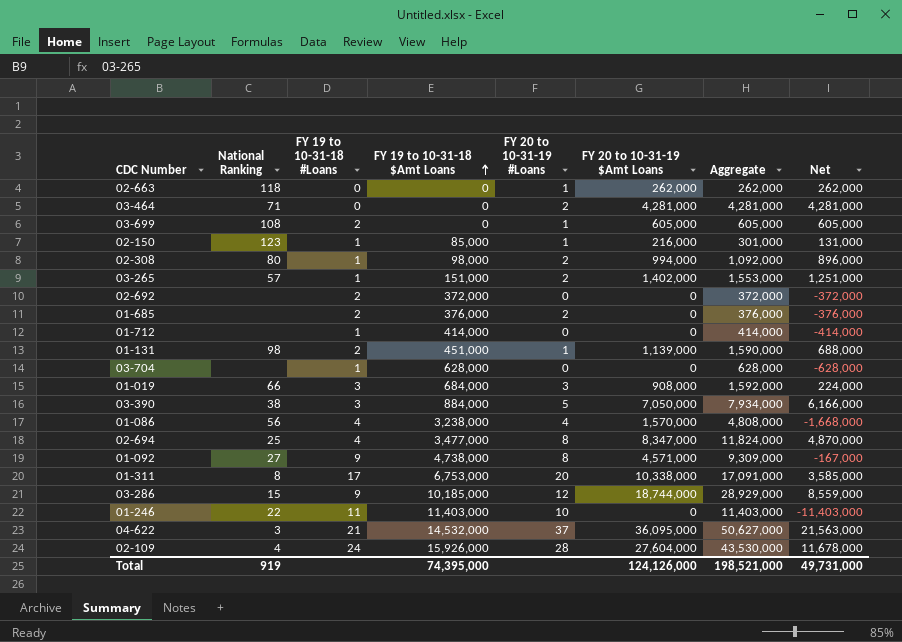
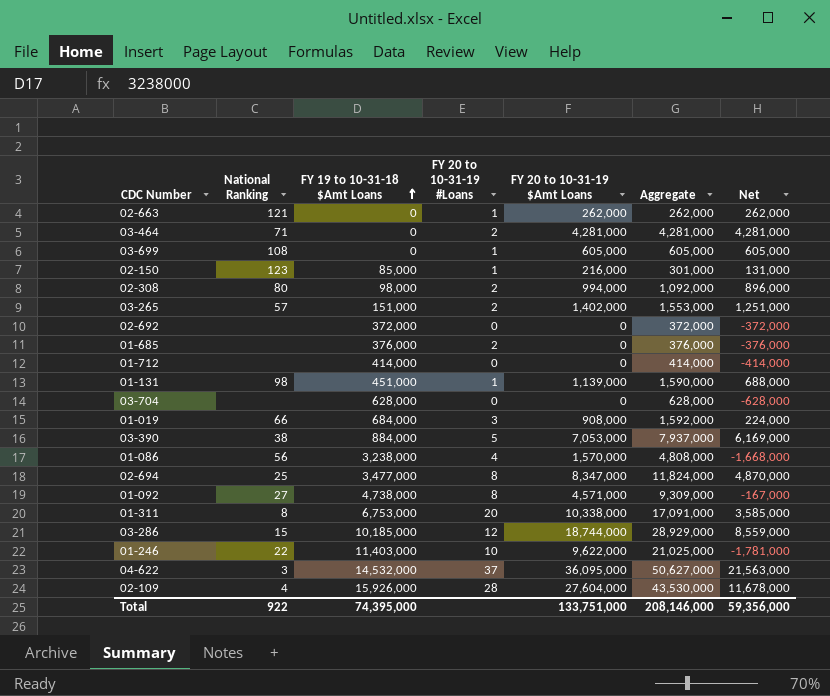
column FY 19 to 10-31-18 #Loans | position: 3 -> none
02-663 | National Ranking: 118 -> 121
03-390 | FY 20 to 10-31-19 $Amt Loans: 7,050,000 -> 7,053,000
03-390 | Aggregate: 7,934,000 -> 7,937,000
03-390 | Net: 6,166,000 -> 6,169,000
01-246 | FY 20 to 10-31-19 $Amt Loans: 0 -> 9,622,000
01-246 | Aggregate: 11,403,000 -> 21,025,000
01-246 | Net: -11,403,000 -> -1,781,000
Total | National Ranking: 919 -> 922
Total | FY 20 to 10-31-19 $Amt Loans: 124,126,000 -> 133,751,000
Total | Aggregate: 198,521,000 -> 208,146,000
Total | Net: 49,731,000 -> 59,356,000

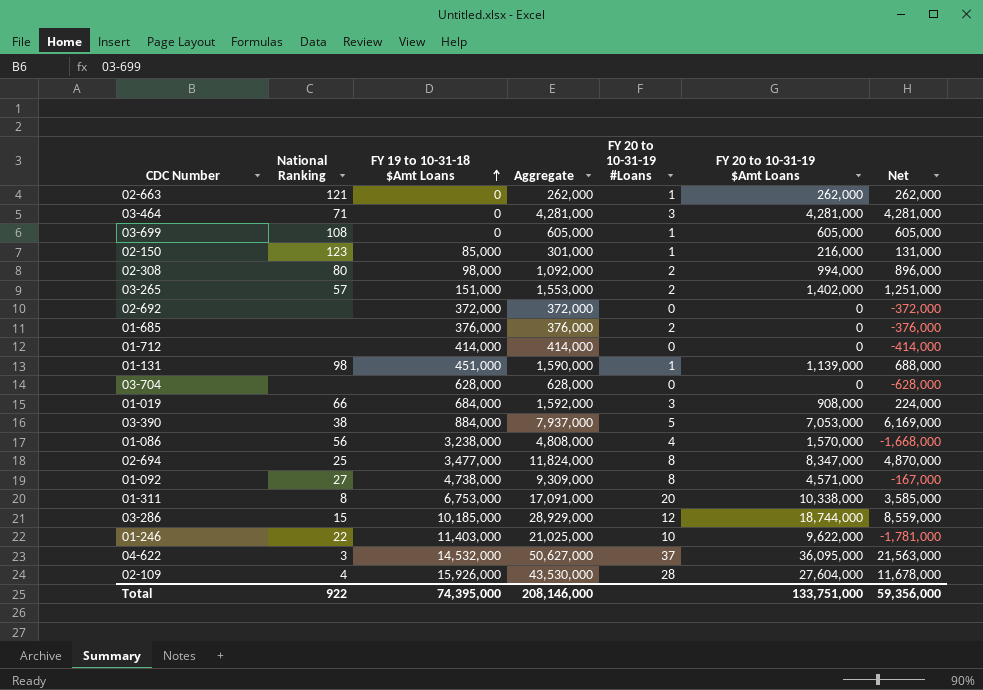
column Aggregate | position: 6 -> 4
03-464 | FY 20 to 10-31-19 #Loans: 2 -> 3

